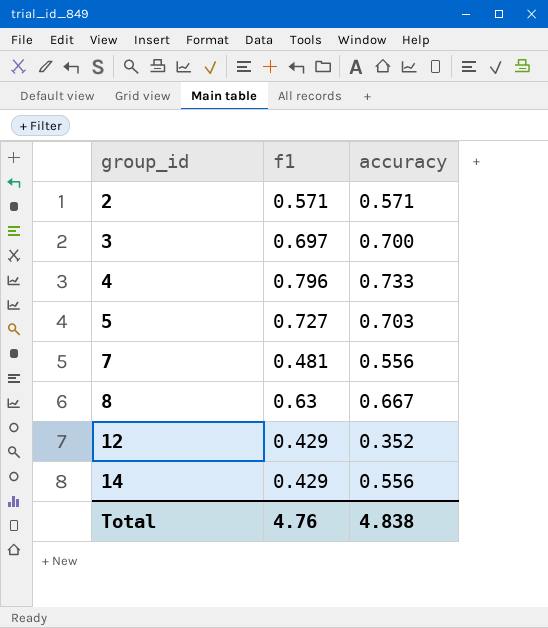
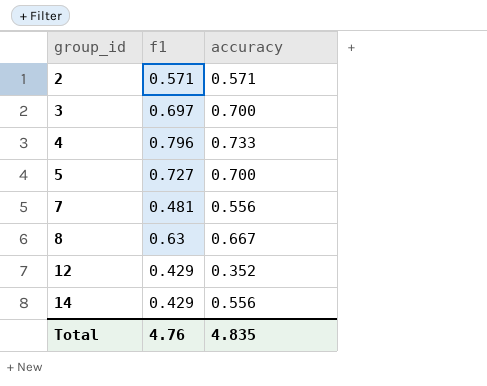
5 | accuracy: 0.703 -> 0.700
Total | accuracy: 4.838 -> 4.835

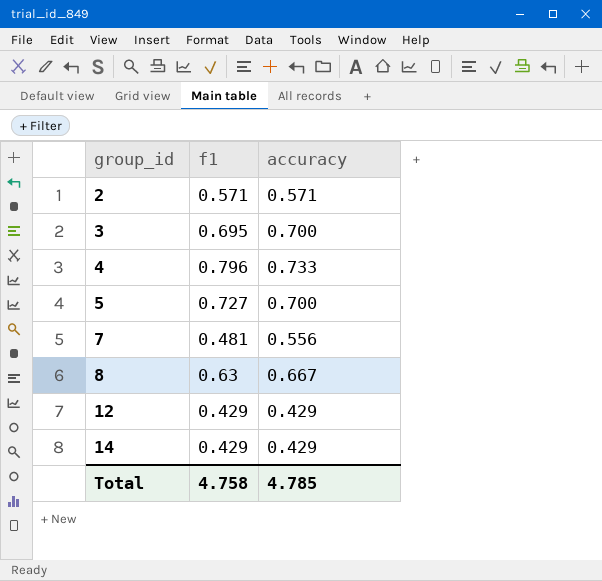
3 | f1: 0.697 -> 0.695
12 | accuracy: 0.352 -> 0.429
14 | accuracy: 0.556 -> 0.429
Total | f1: 4.76 -> 4.758
Total | accuracy: 4.835 -> 4.785

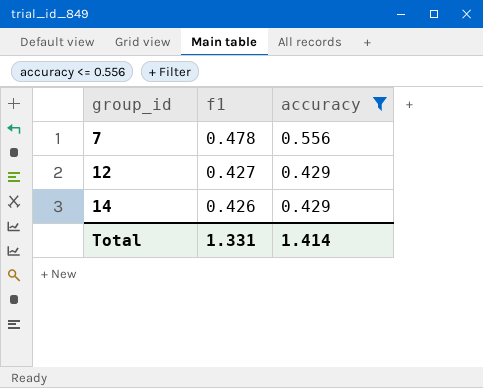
filter: none -> accuracy <= 0.556
7 | f1: 0.481 -> 0.478
12 | f1: 0.429 -> 0.427
14 | f1: 0.429 -> 0.426
Total | f1: 4.758 -> 1.331
Total | accuracy: 4.785 -> 1.414

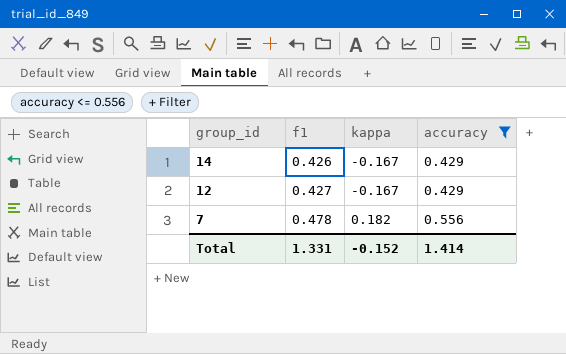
row order: group_id ascending -> group_id descending
column kappa | position: none -> 3

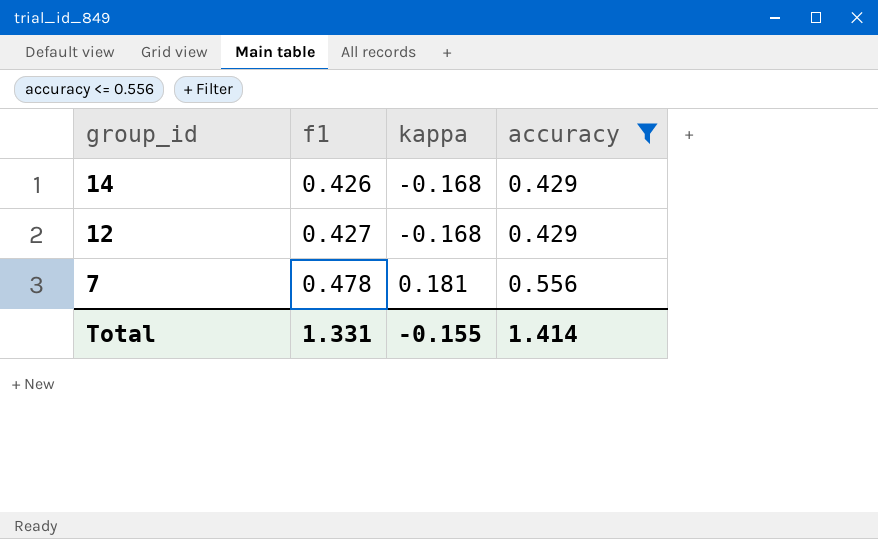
14 | kappa: -0.167 -> -0.168
12 | kappa: -0.167 -> -0.168
7 | kappa: 0.182 -> 0.181
Total | kappa: -0.152 -> -0.155

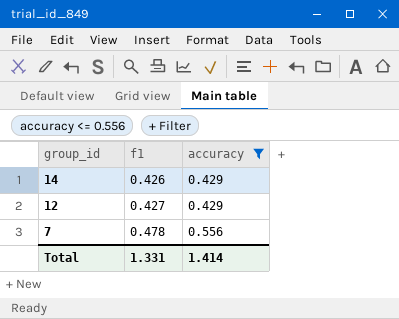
column kappa | position: 3 -> none

